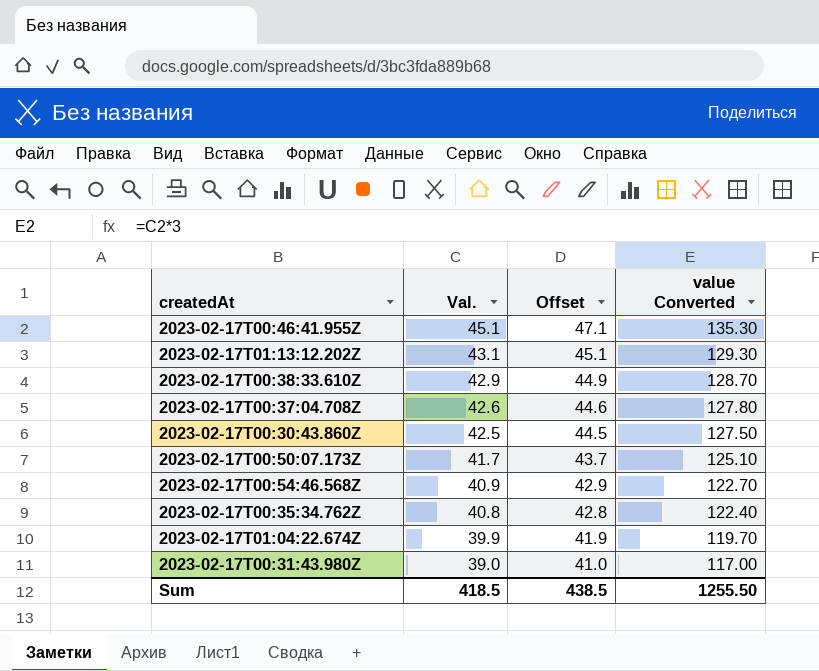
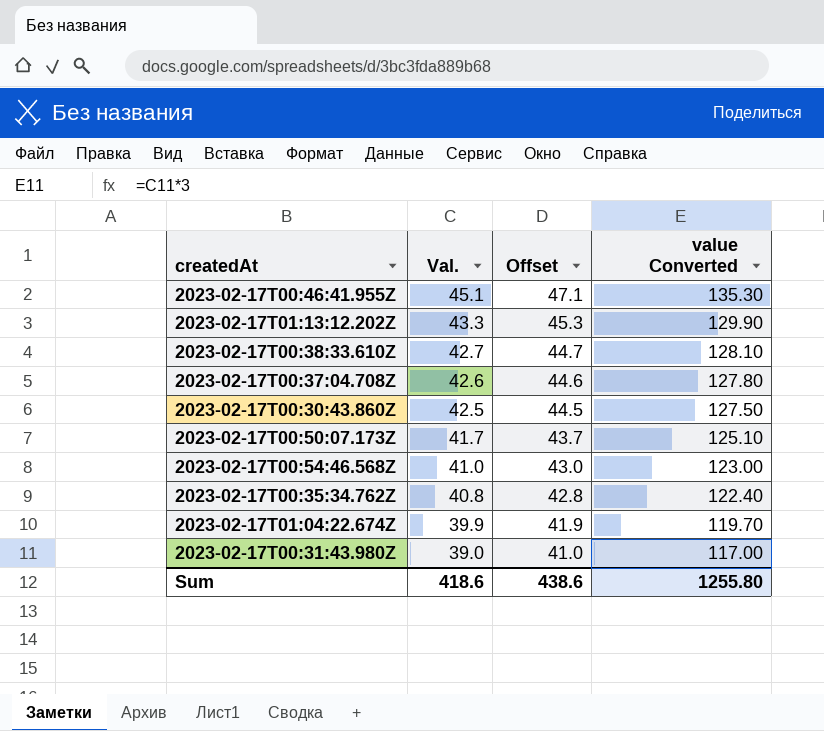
2023-02-17T01:13:12.202Z | Val.: 43.1 -> 43.3
2023-02-17T01:13:12.202Z | Offset: 45.1 -> 45.3
2023-02-17T01:13:12.202Z | value Converted: 129.30 -> 129.90
2023-02-17T00:38:33.610Z | Val.: 42.9 -> 42.7
2023-02-17T00:38:33.610Z | Offset: 44.9 -> 44.7
2023-02-17T00:38:33.610Z | value Converted: 128.70 -> 128.10
2023-02-17T00:54:46.568Z | Val.: 40.9 -> 41.0
2023-02-17T00:54:46.568Z | Offset: 42.9 -> 43.0
2023-02-17T00:54:46.568Z | value Converted: 122.70 -> 123.00
Sum | Val.: 418.5 -> 418.6
Sum | Offset: 438.5 -> 438.6
Sum | value Converted: 1255.50 -> 1255.80

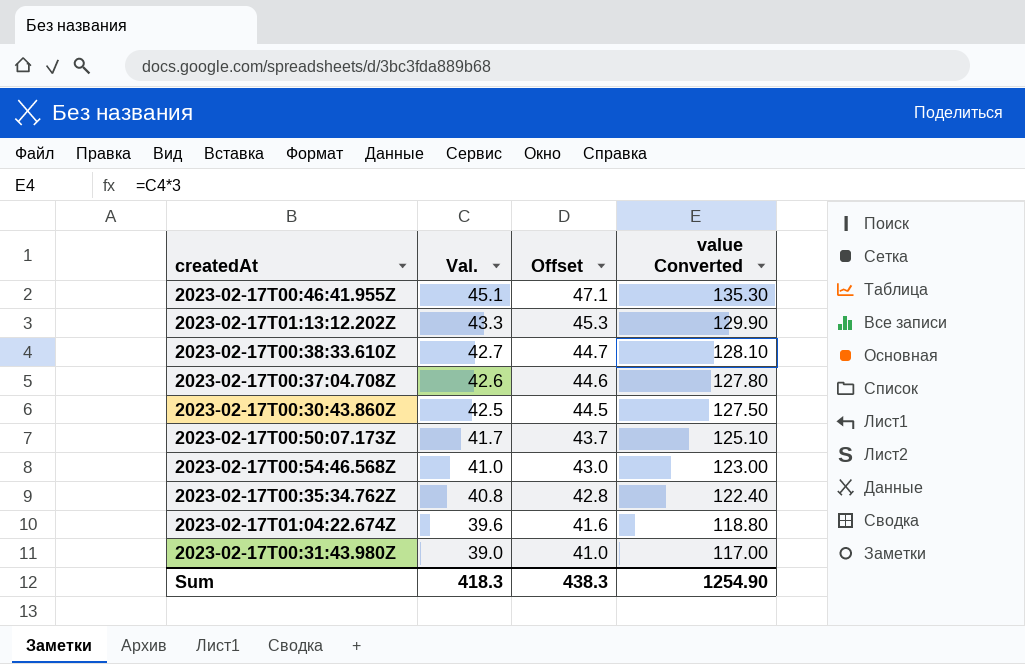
2023-02-17T01:04:22.674Z | Val.: 39.9 -> 39.6
2023-02-17T01:04:22.674Z | Offset: 41.9 -> 41.6
2023-02-17T01:04:22.674Z | value Converted: 119.70 -> 118.80
Sum | Val.: 418.6 -> 418.3
Sum | Offset: 438.6 -> 438.3
Sum | value Converted: 1255.80 -> 1254.90

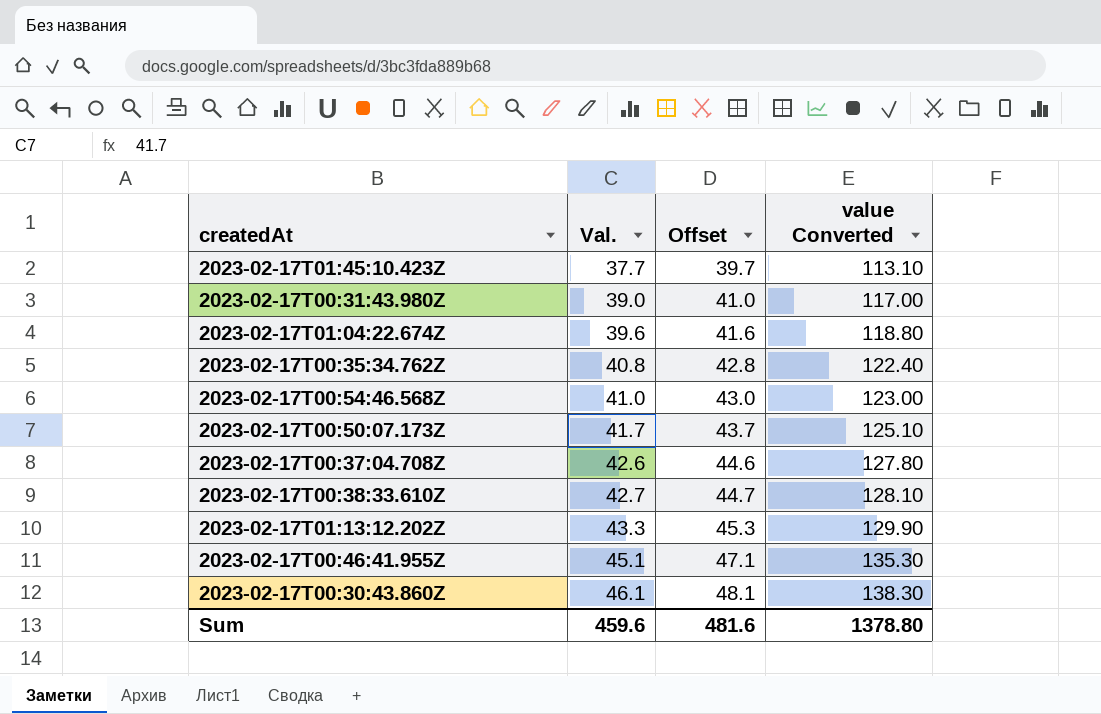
row order: Val. descending -> Val. ascending
row 2023-02-17T01:45:10.423Z: none -> 37.7 | 39.7 | 113.10
2023-02-17T00:30:43.860Z | Val.: 42.5 -> 46.1
2023-02-17T00:30:43.860Z | Offset: 44.5 -> 48.1
2023-02-17T00:30:43.860Z | value Converted: 127.50 -> 138.30
Sum | Val.: 418.3 -> 459.6
Sum | Offset: 438.3 -> 481.6
Sum | value Converted: 1254.90 -> 1378.80

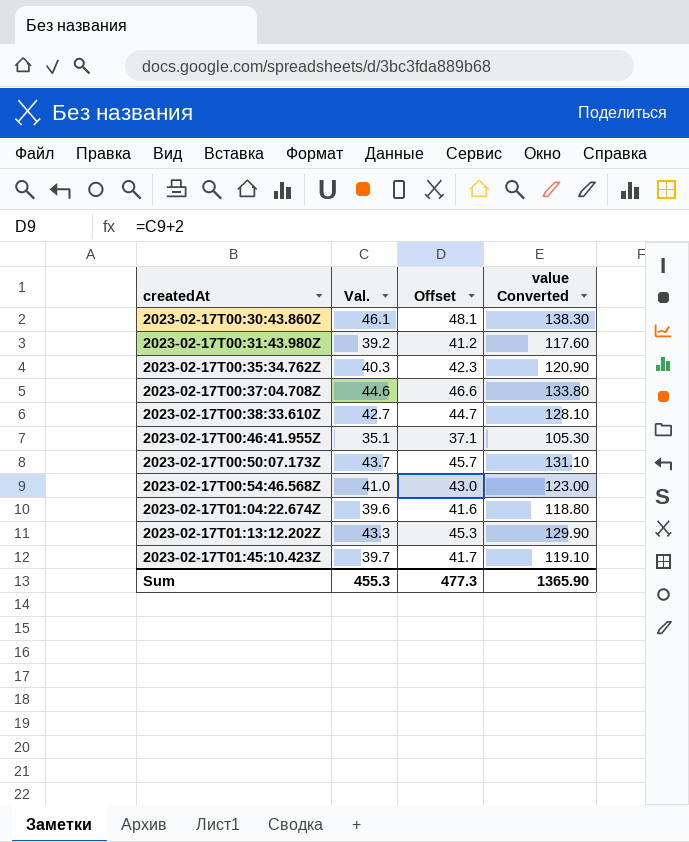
row order: Val. ascending -> createdAt ascending
2023-02-17T00:31:43.980Z | Val.: 39.0 -> 39.2
2023-02-17T00:31:43.980Z | Offset: 41.0 -> 41.2
2023-02-17T00:31:43.980Z | value Converted: 117.00 -> 117.60
2023-02-17T00:35:34.762Z | Val.: 40.8 -> 40.3
2023-02-17T00:35:34.762Z | Offset: 42.8 -> 42.3
2023-02-17T00:35:34.762Z | value Converted: 122.40 -> 120.90
2023-02-17T00:37:04.708Z | Val.: 42.6 -> 44.6
2023-02-17T00:37:04.708Z | Offset: 44.6 -> 46.6
2023-02-17T00:37:04.708Z | value Converted: 127.80 -> 133.80
2023-02-17T00:46:41.955Z | Val.: 45.1 -> 35.1
2023-02-17T00:46:41.955Z | Offset: 47.1 -> 37.1
2023-02-17T00:46:41.955Z | value Converted: 135.30 -> 105.30
2023-02-17T00:50:07.173Z | Val.: 41.7 -> 43.7
2023-02-17T00:50:07.173Z | Offset: 43.7 -> 45.7
2023-02-17T00:50:07.173Z | value Converted: 125.10 -> 131.10
2023-02-17T01:45:10.423Z | Val.: 37.7 -> 39.7
2023-02-17T01:45:10.423Z | Offset: 39.7 -> 41.7
2023-02-17T01:45:10.423Z | value Converted: 113.10 -> 119.10
Sum | Val.: 459.6 -> 455.3
Sum | Offset: 481.6 -> 477.3
Sum | value Converted: 1378.80 -> 1365.90

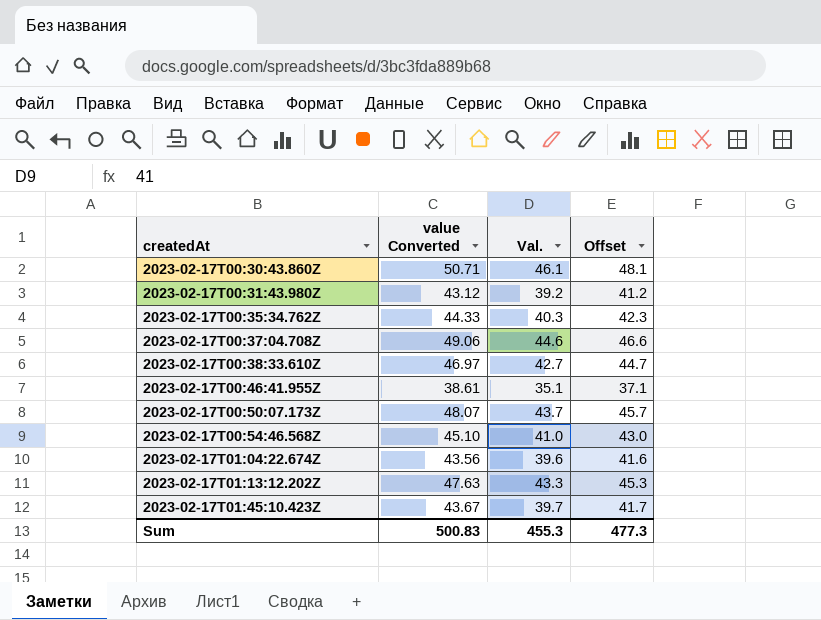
column value Converted | formula: [Val.] * 3 -> [Val.] * 1.1
column value Converted | position: 4 -> 2
Sum | value Converted: 1365.90 -> 500.83

